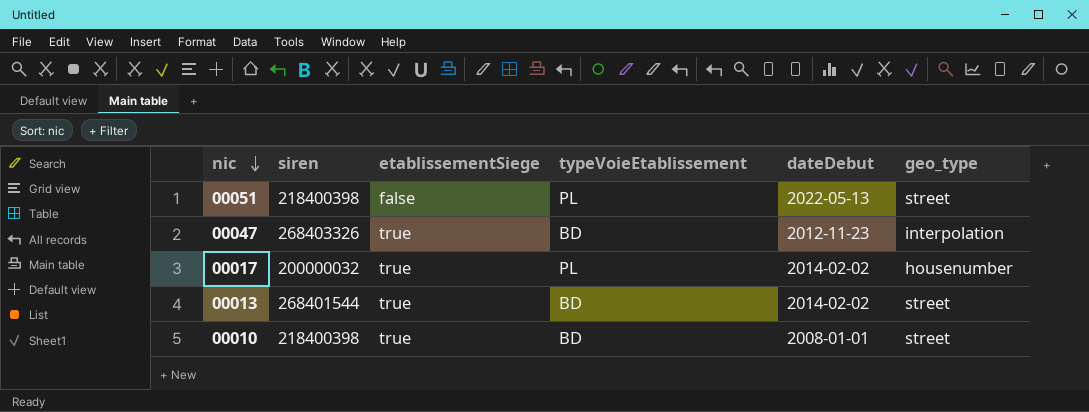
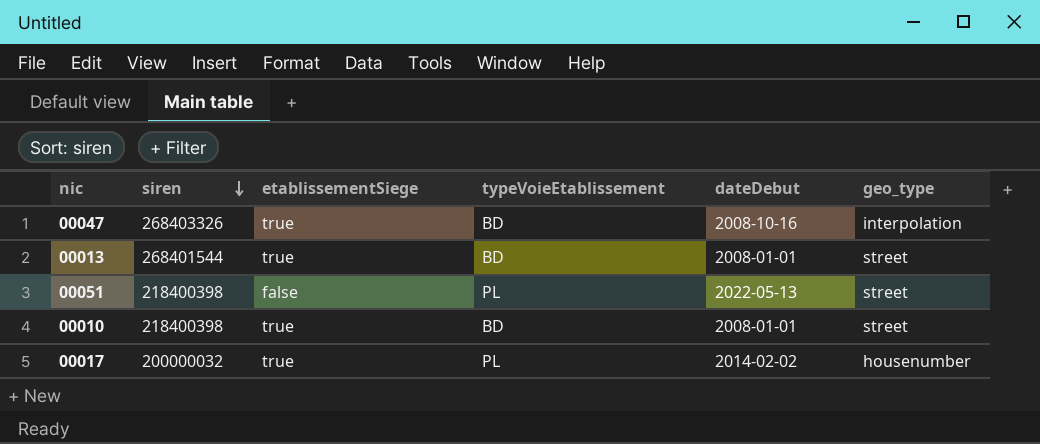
row order: nic descending -> siren descending
00047 | dateDebut: 2012-11-23 -> 2008-10-16
00013 | dateDebut: 2014-02-02 -> 2008-01-01

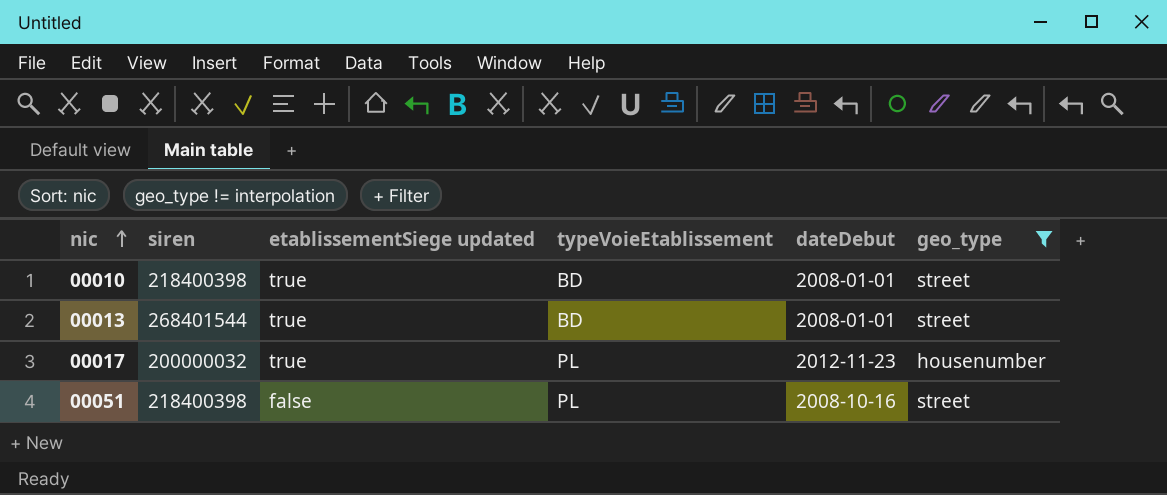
filter: none -> geo_type != interpolation
row order: siren descending -> nic ascending
column name: etablissementSiege -> etablissementSiege updated
00017 | dateDebut: 2014-02-02 -> 2012-11-23
00051 | dateDebut: 2022-05-13 -> 2008-10-16

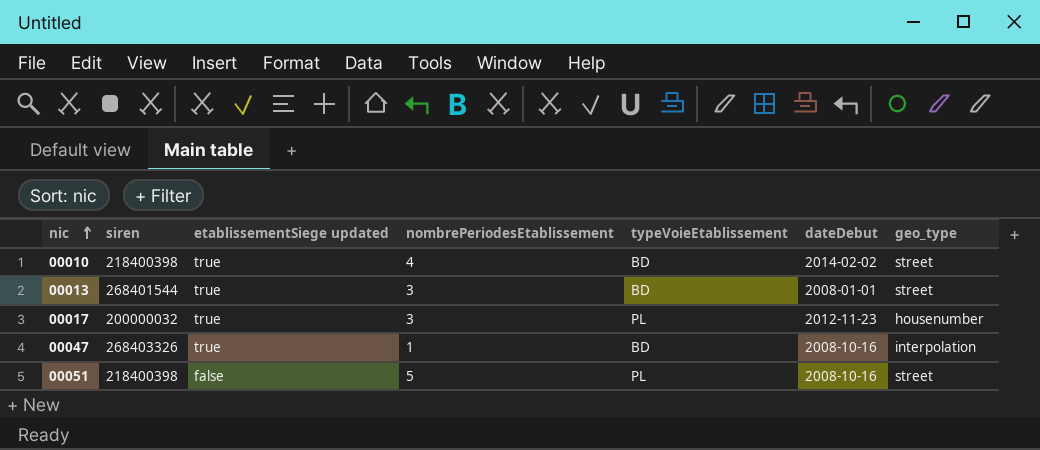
filter: geo_type != interpolation -> none
column nombrePeriodesEtablissement | position: none -> 4
00010 | dateDebut: 2008-01-01 -> 2014-02-02

